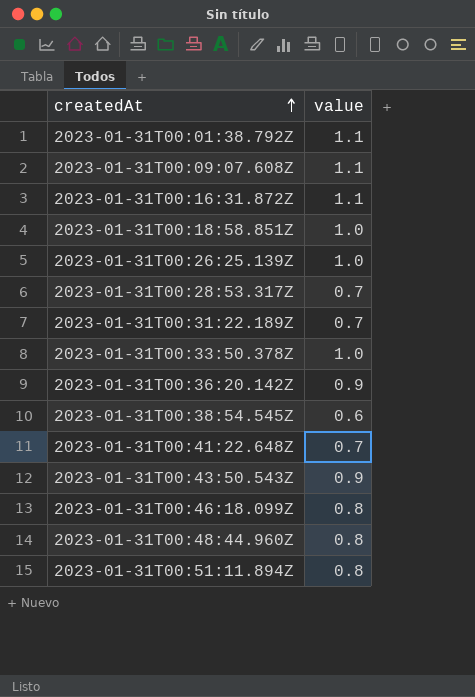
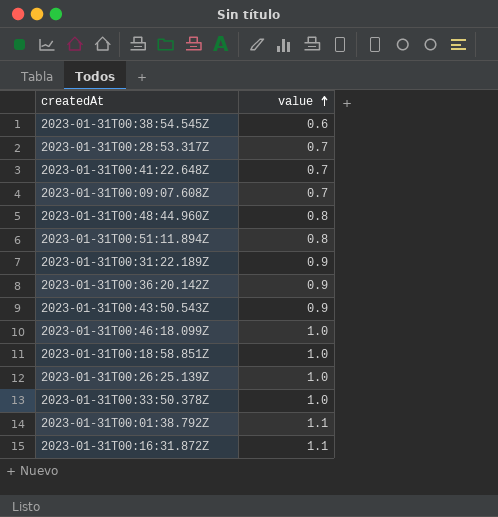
row order: createdAt ascending -> value ascending
2023-01-31T00:09:07.608Z | value: 1.1 -> 0.7
2023-01-31T00:31:22.189Z | value: 0.7 -> 0.9
2023-01-31T00:46:18.099Z | value: 0.8 -> 1.0

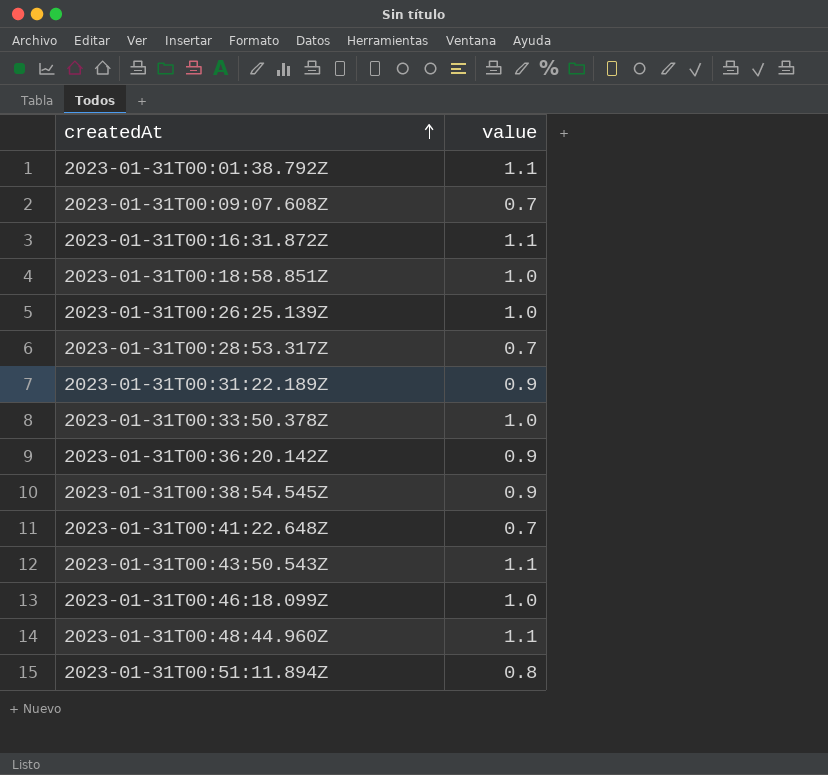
row order: value ascending -> createdAt ascending
2023-01-31T00:38:54.545Z | value: 0.6 -> 0.9
2023-01-31T00:43:50.543Z | value: 0.9 -> 1.1
2023-01-31T00:48:44.960Z | value: 0.8 -> 1.1

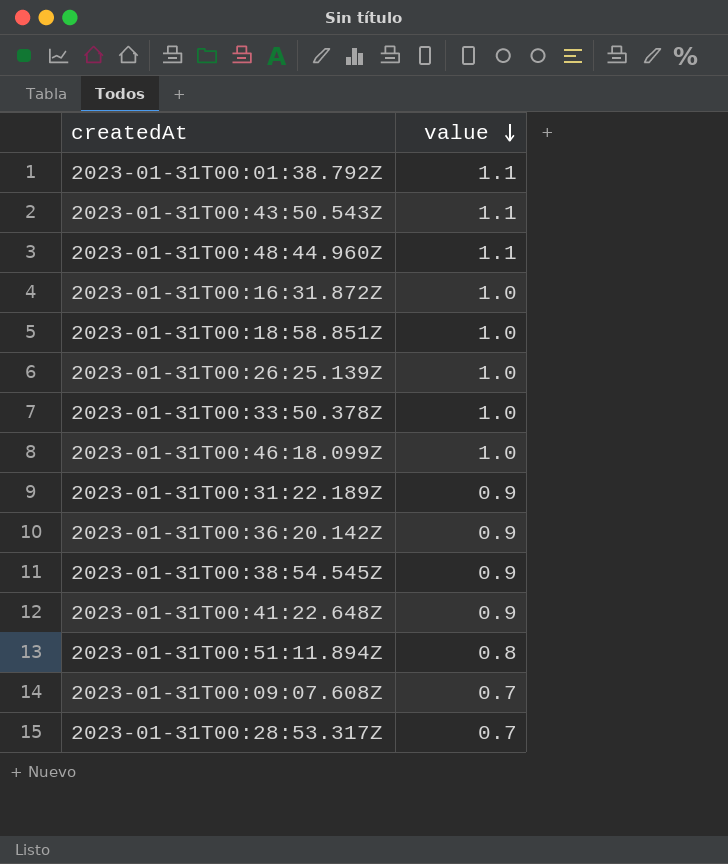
row order: createdAt ascending -> value descending
2023-01-31T00:16:31.872Z | value: 1.1 -> 1.0
2023-01-31T00:41:22.648Z | value: 0.7 -> 0.9

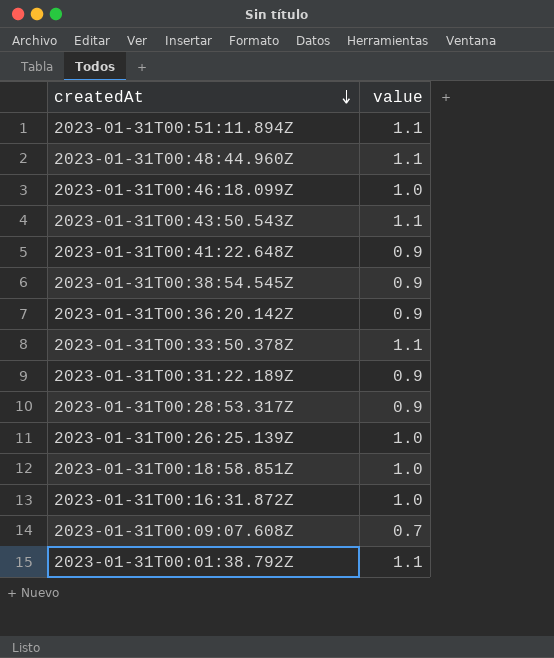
row order: value descending -> createdAt descending
2023-01-31T00:51:11.894Z | value: 0.8 -> 1.1
2023-01-31T00:33:50.378Z | value: 1.0 -> 1.1
2023-01-31T00:28:53.317Z | value: 0.7 -> 0.9

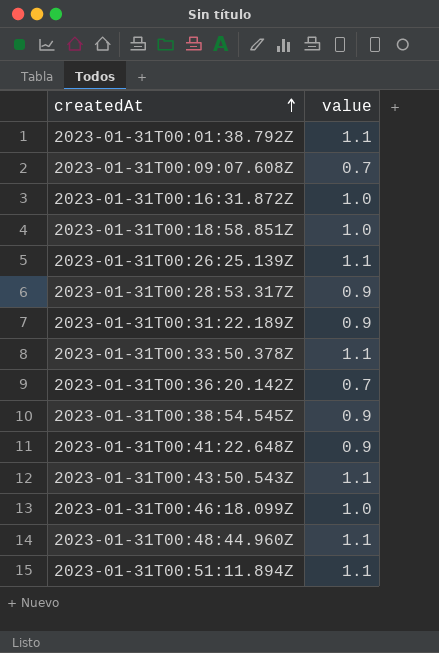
row order: createdAt descending -> createdAt ascending
2023-01-31T00:26:25.139Z | value: 1.0 -> 1.1
2023-01-31T00:36:20.142Z | value: 0.9 -> 0.7

